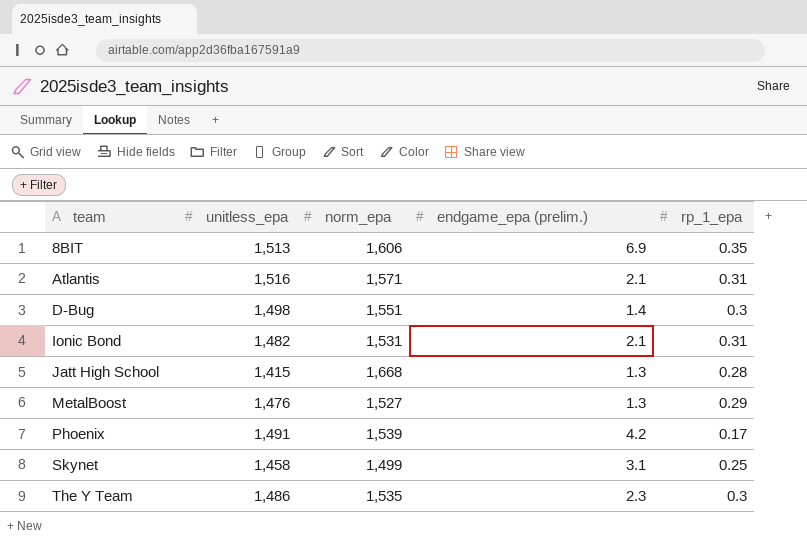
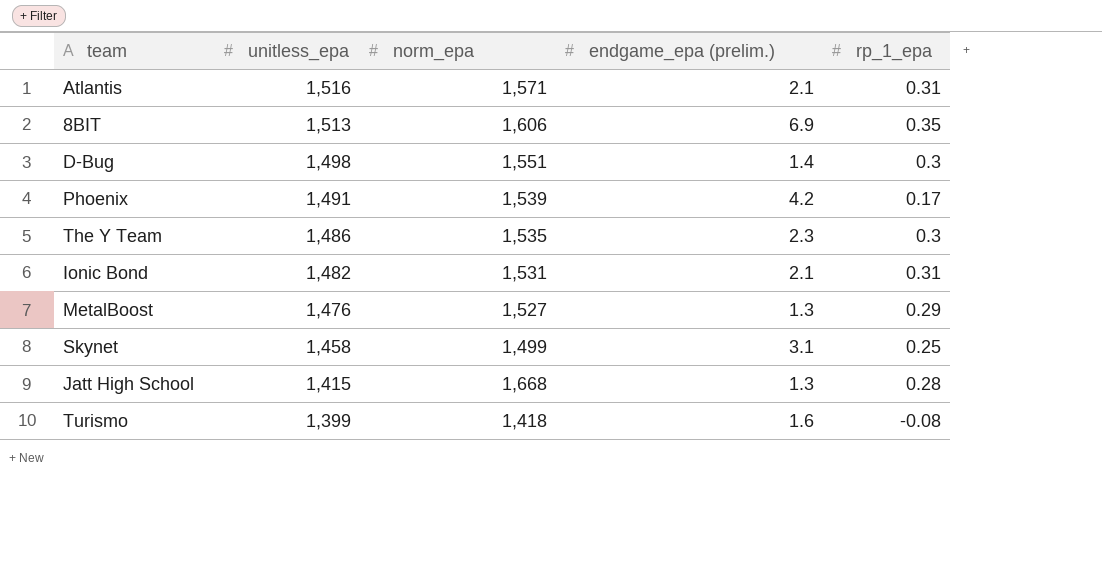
row order: team ascending -> unitless_epa descending
row Turismo: none -> 1,399 | 1,418 | 1.6 | -0.08

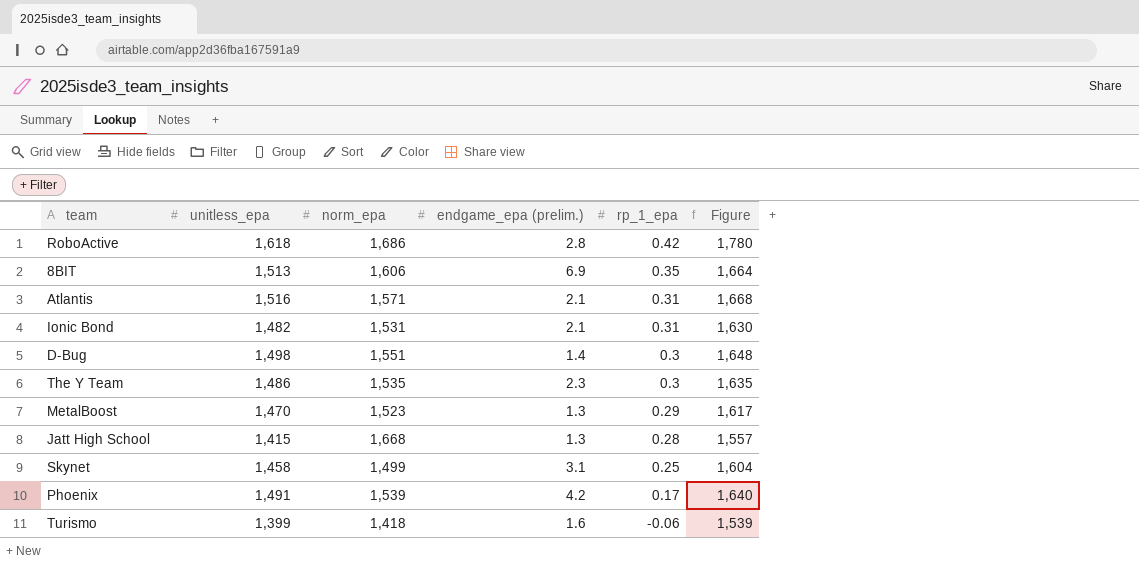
row order: unitless_epa descending -> rp_1_epa descending
column Figure | formula: none -> [unitless_epa] * 1.1
row RoboActive: none -> 1,618 | 1,686 | 2.8 | 0.42 | 1,780
MetalBoost | unitless_epa: 1,476 -> 1,470
MetalBoost | norm_epa: 1,527 -> 1,523
Turismo | rp_1_epa: -0.08 -> -0.06

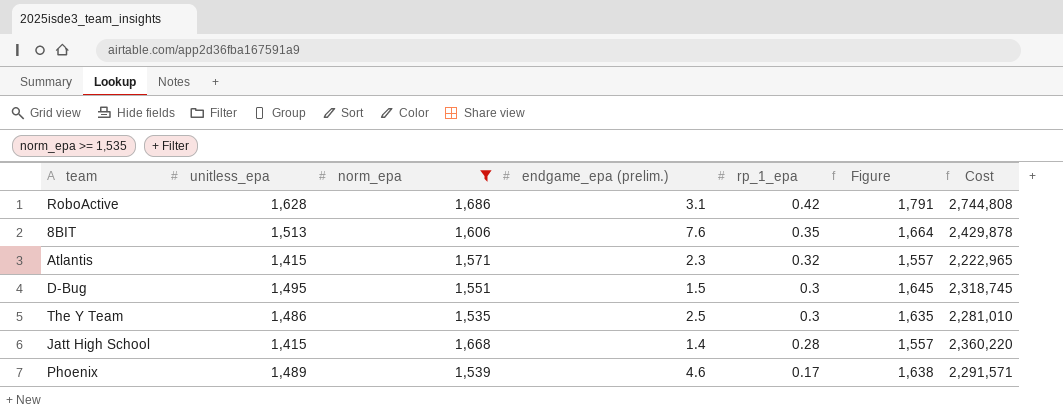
filter: none -> norm_epa >= 1,535
column Cost | formula: none -> [unitless_epa] * [norm_epa]
RoboActive | unitless_epa: 1,618 -> 1,628
RoboActive | endgame_epa (prelim.): 2.8 -> 3.1
RoboActive | Figure: 1,780 -> 1,791
8BIT | endgame_epa (prelim.): 6.9 -> 7.6
Atlantis | unitless_epa: 1,516 -> 1,415
Atlantis | endgame_epa (prelim.): 2.1 -> 2.3
Atlantis | rp_1_epa: 0.31 -> 0.32
Atlantis | Figure: 1,668 -> 1,557
D-Bug | unitless_epa: 1,498 -> 1,495
D-Bug | endgame_epa (prelim.): 1.4 -> 1.5
D-Bug | Figure: 1,648 -> 1,645
The Y Team | endgame_epa (prelim.): 2.3 -> 2.5
Jatt High School | endgame_epa (prelim.): 1.3 -> 1.4
Phoenix | unitless_epa: 1,491 -> 1,489
Phoenix | endgame_epa (prelim.): 4.2 -> 4.6
Phoenix | Figure: 1,640 -> 1,638

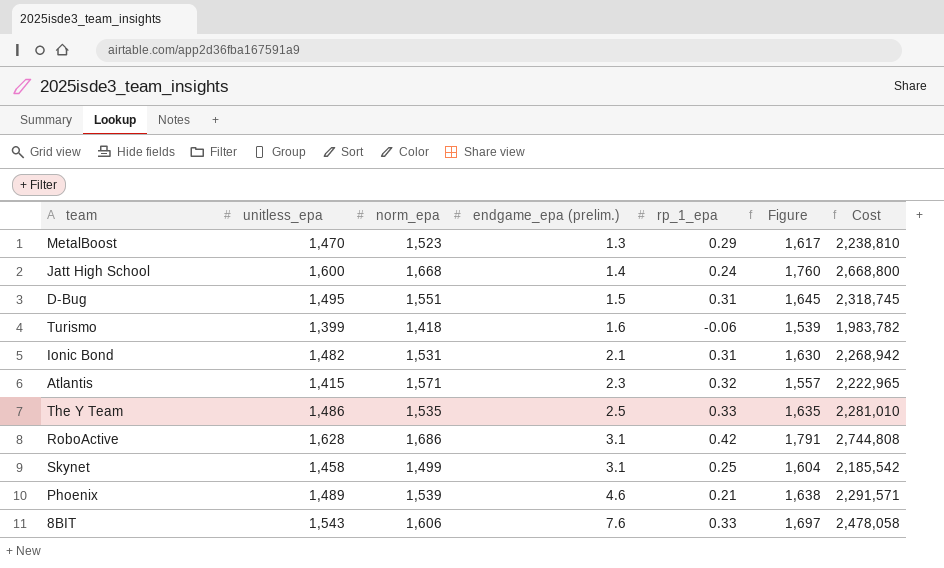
filter: norm_epa >= 1,535 -> none
row order: rp_1_epa descending -> endgame_epa (prelim.) ascending
Jatt High School | unitless_epa: 1,415 -> 1,600
Jatt High School | rp_1_epa: 0.28 -> 0.24
Jatt High School | Figure: 1,557 -> 1,760
Jatt High School | Cost: 2,360,220 -> 2,668,800
D-Bug | rp_1_epa: 0.3 -> 0.31
The Y Team | rp_1_epa: 0.3 -> 0.33
Phoenix | rp_1_epa: 0.17 -> 0.21
8BIT | unitless_epa: 1,513 -> 1,543
8BIT | rp_1_epa: 0.35 -> 0.33
8BIT | Figure: 1,664 -> 1,697
8BIT | Cost: 2,429,878 -> 2,478,058

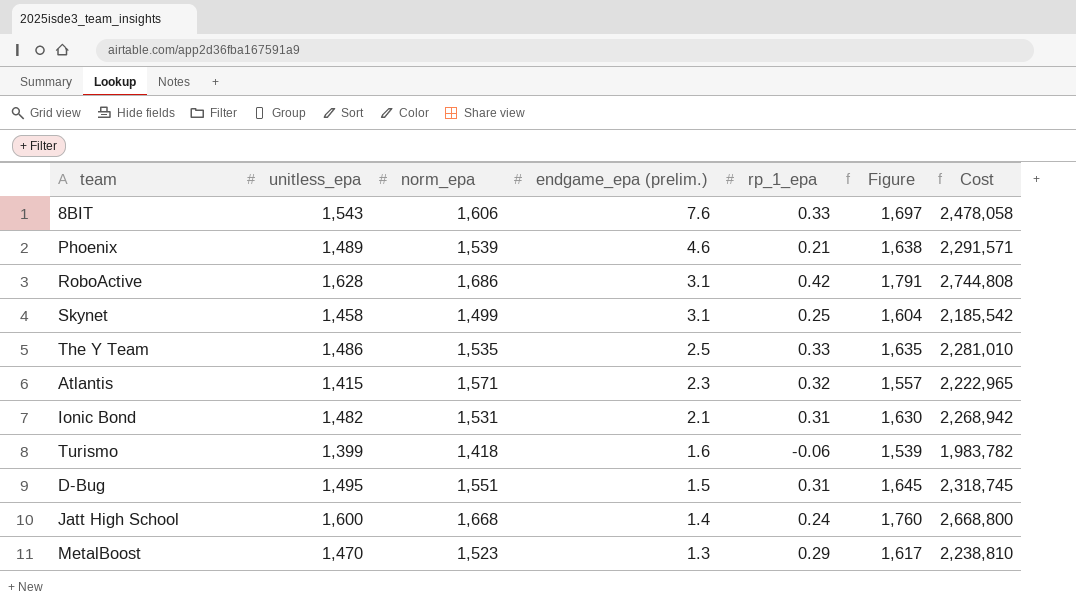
row order: endgame_epa (prelim.) ascending -> endgame_epa (prelim.) descending

